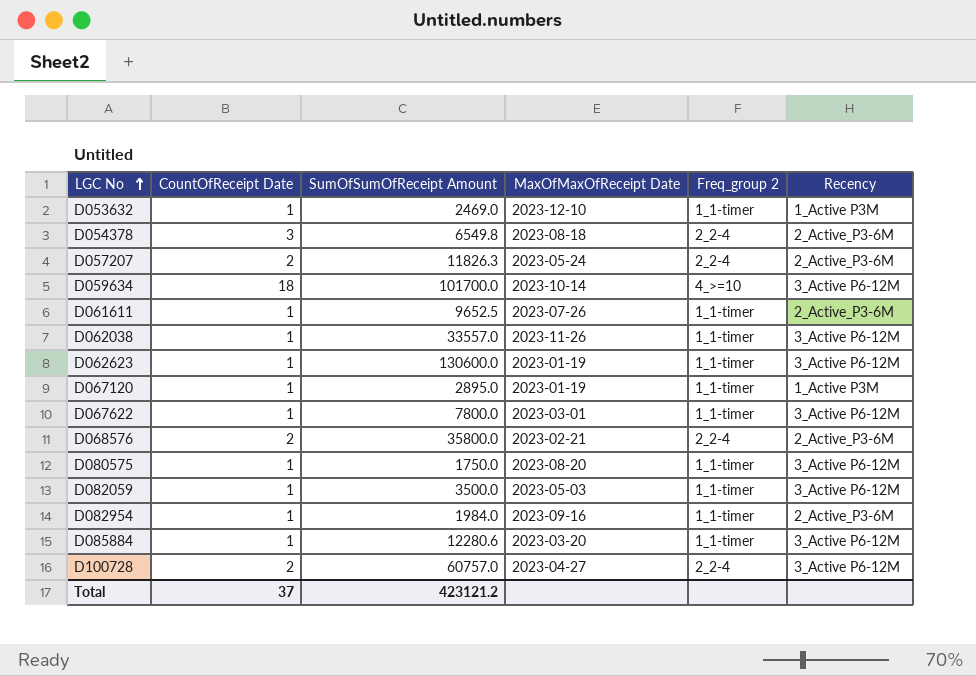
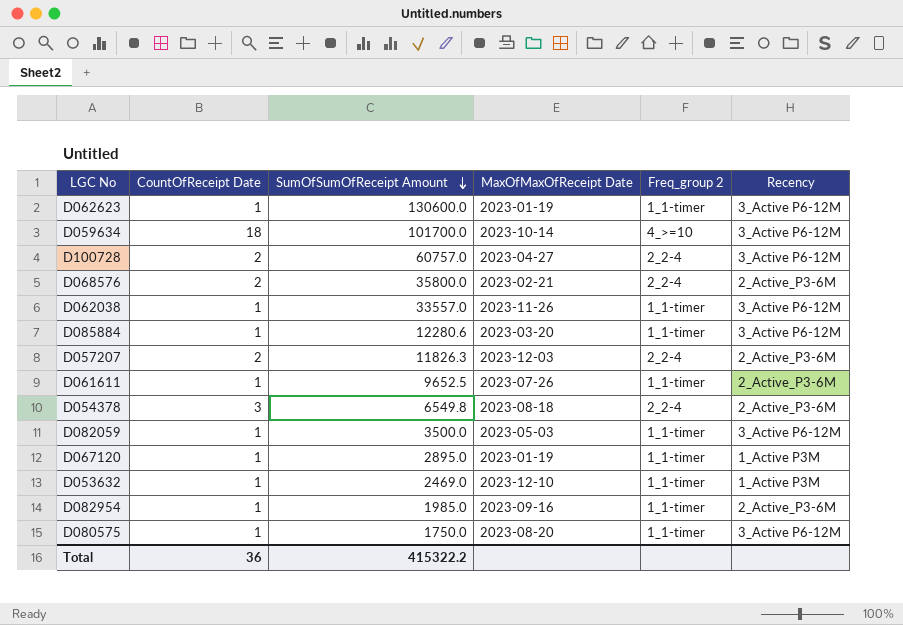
row order: LGC No ascending -> SumOfSumOfReceipt Amount descending
row D067622: 1 | 7800.0 | 2023-03-01 | 1_1-timer | 3_Active P6-12M -> none
D057207 | MaxOfMaxOfReceipt Date: 2023-05-24 -> 2023-12-03
D082954 | SumOfSumOfReceipt Amount: 1984.0 -> 1985.0
Total | CountOfReceipt Date: 37 -> 36
Total | SumOfSumOfReceipt Amount: 423121.2 -> 415322.2

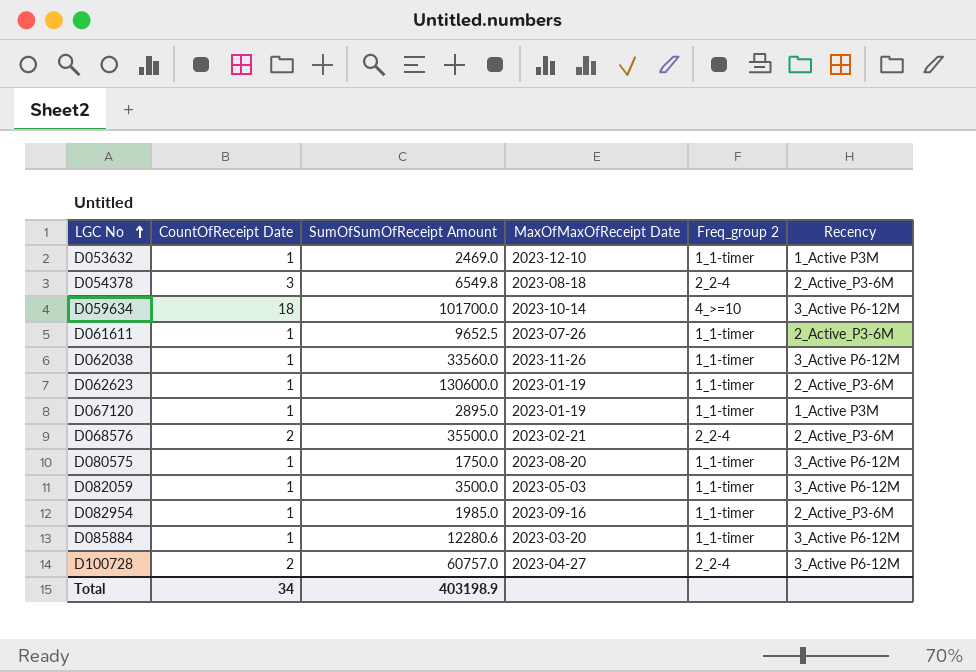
row order: SumOfSumOfReceipt Amount descending -> LGC No ascending
row D057207: 2 | 11826.3 | 2023-12-03 | 2_2-4 | 2_Active_P3-6M -> none
D062038 | SumOfSumOfReceipt Amount: 33557.0 -> 33560.0
D062623 | Recency: 3_Active P6-12M -> 2_Active_P3-6M
D068576 | SumOfSumOfReceipt Amount: 35800.0 -> 35500.0
Total | CountOfReceipt Date: 36 -> 34
Total | SumOfSumOfReceipt Amount: 415322.2 -> 403198.9

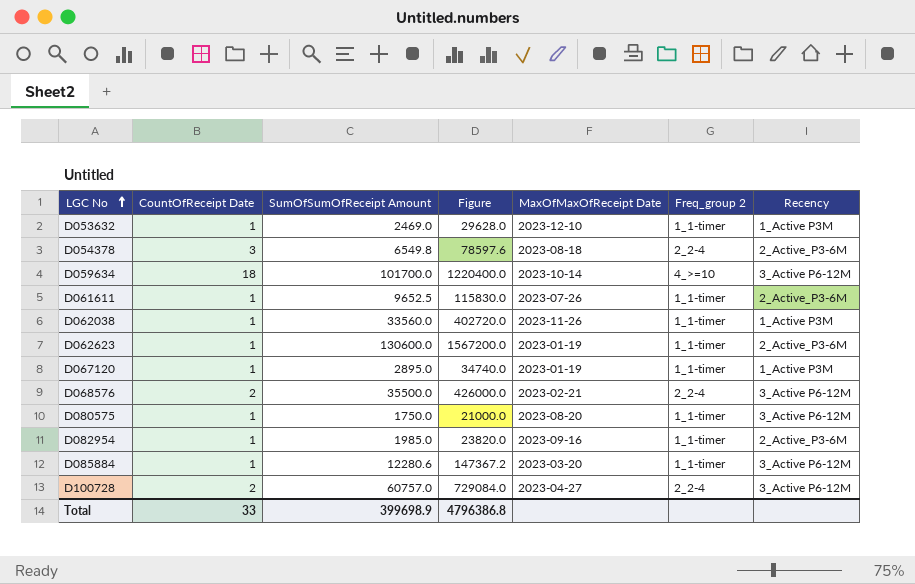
column Figure | formula: none -> [SumOfSumOfReceipt Amount] * 12
row D082059: 1 | 3500.0 | 2023-05-03 | 1_1-timer | 3_Active P6-12M -> none
D062038 | Recency: 3_Active P6-12M -> 1_Active P3M
D068576 | Recency: 2_Active_P3-6M -> 3_Active P6-12M
Total | CountOfReceipt Date: 34 -> 33
Total | SumOfSumOfReceipt Amount: 403198.9 -> 399698.9

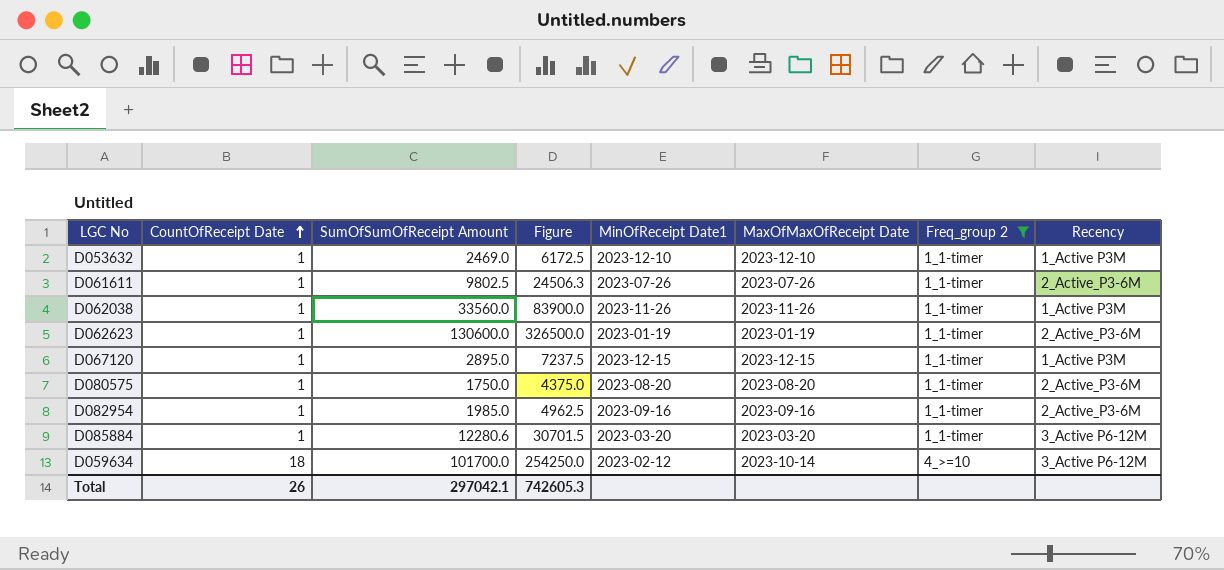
filter: none -> Freq_group 2 != 2_2-4
row order: LGC No ascending -> CountOfReceipt Date ascending
column Figure | formula: [SumOfSumOfReceipt Amount] * 12 -> [SumOfSumOfReceipt Amount] * 2.5
column MinOfReceipt Date1 | position: none -> 5
D061611 | SumOfSumOfReceipt Amount: 9652.5 -> 9802.5
D067120 | MaxOfMaxOfReceipt Date: 2023-01-19 -> 2023-12-15
D080575 | Recency: 3_Active P6-12M -> 2_Active_P3-6M
Total | CountOfReceipt Date: 33 -> 26
Total | SumOfSumOfReceipt Amount: 399698.9 -> 297042.1
Total | Figure: 4796386.8 -> 742605.3

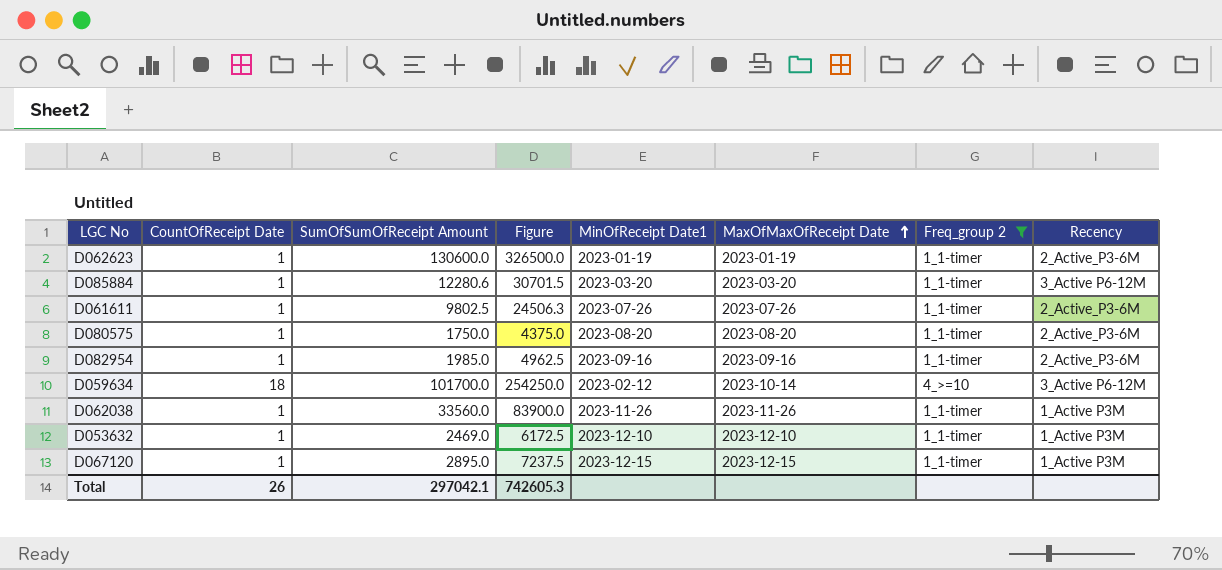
row order: CountOfReceipt Date ascending -> MaxOfMaxOfReceipt Date ascending

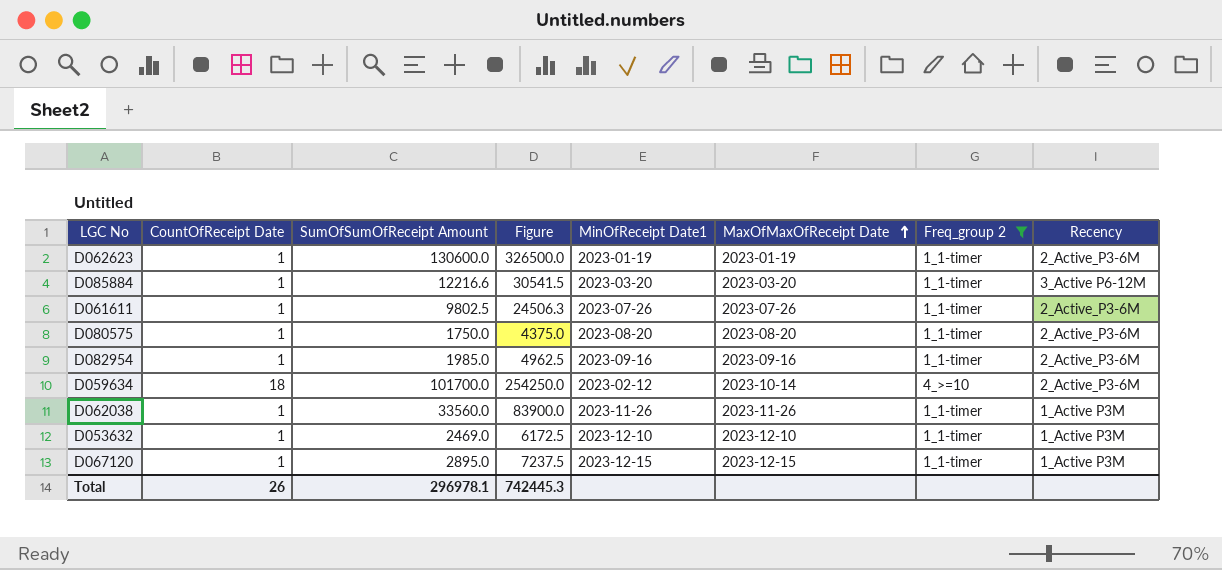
D085884 | SumOfSumOfReceipt Amount: 12280.6 -> 12216.6
D085884 | Figure: 30701.5 -> 30541.5
D059634 | Recency: 3_Active P6-12M -> 2_Active_P3-6M
Total | SumOfSumOfReceipt Amount: 297042.1 -> 296978.1
Total | Figure: 742605.3 -> 742445.3

